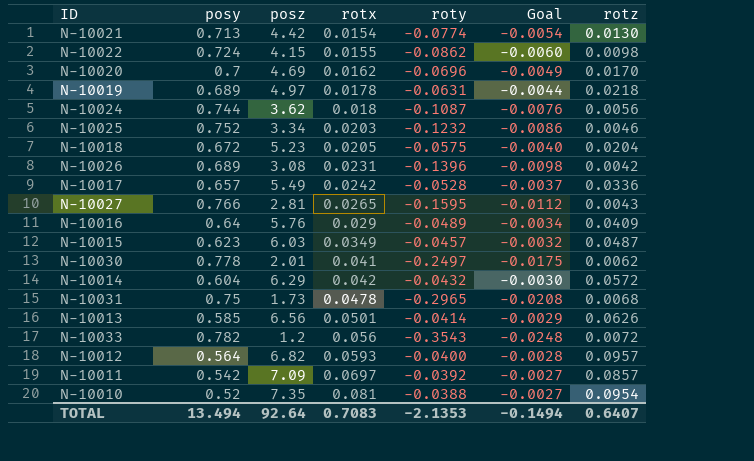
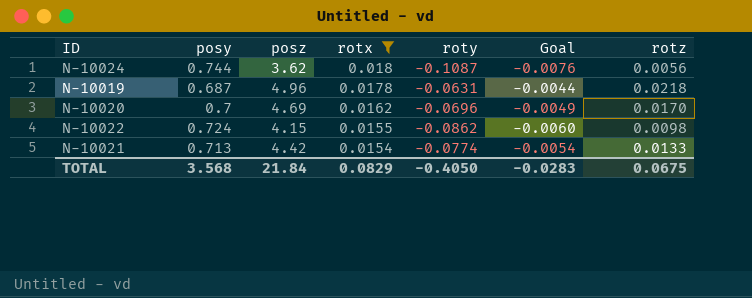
filter: none -> rotx <= 0.018
row order: rotx ascending -> rotx descending
N-10019 | posy: 0.689 -> 0.687
N-10019 | posz: 4.97 -> 4.96
N-10021 | rotz: 0.0130 -> 0.0133
TOTAL | posy: 13.494 -> 3.568
TOTAL | posz: 92.64 -> 21.84
TOTAL | rotx: 0.7083 -> 0.0829
TOTAL | roty: -2.1353 -> -0.4050
TOTAL | Goal: -0.1494 -> -0.0283
TOTAL | rotz: 0.6407 -> 0.0675

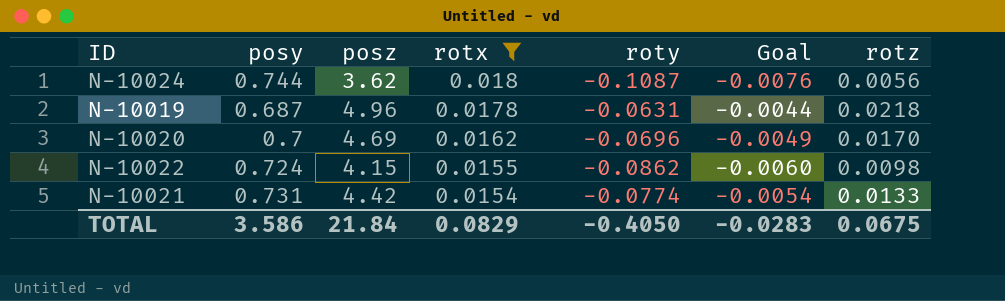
N-10021 | posy: 0.713 -> 0.731
TOTAL | posy: 3.568 -> 3.586

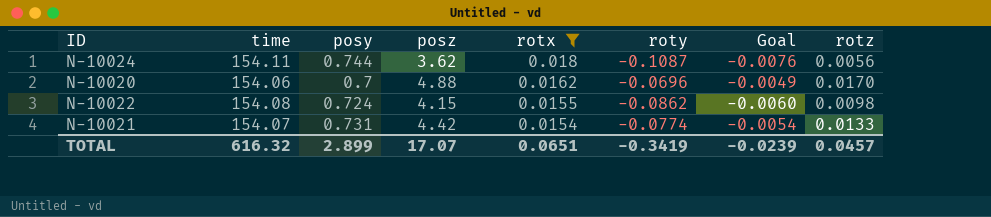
column time | position: none -> 2
row N-10019: 0.687 | 4.96 | 0.0178 | -0.0631 | -0.0044 | 0.0218 -> none
N-10020 | posz: 4.69 -> 4.88
TOTAL | posy: 3.586 -> 2.899
TOTAL | posz: 21.84 -> 17.07
TOTAL | rotx: 0.0829 -> 0.0651
TOTAL | roty: -0.4050 -> -0.3419
TOTAL | Goal: -0.0283 -> -0.0239
TOTAL | rotz: 0.0675 -> 0.0457

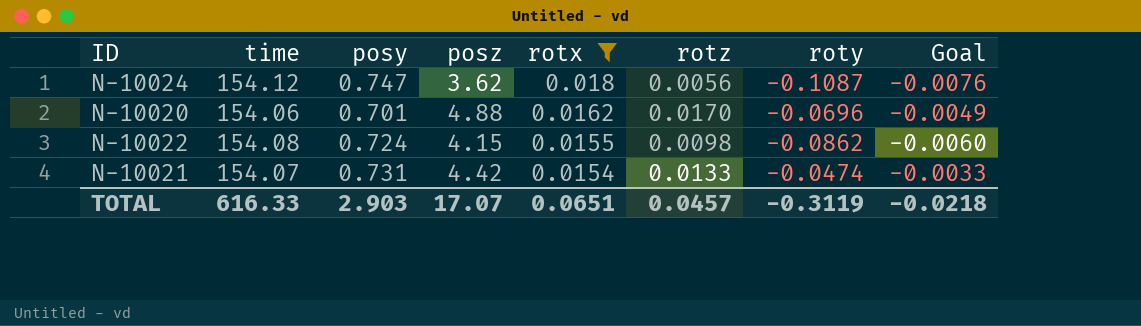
column rotz | position: 8 -> 6
N-10024 | time: 154.11 -> 154.12
N-10024 | posy: 0.744 -> 0.747
N-10020 | posy: 0.7 -> 0.701
N-10021 | roty: -0.0774 -> -0.0474
N-10021 | Goal: -0.0054 -> -0.0033
TOTAL | time: 616.32 -> 616.33
TOTAL | posy: 2.899 -> 2.903
TOTAL | roty: -0.3419 -> -0.3119
TOTAL | Goal: -0.0239 -> -0.0218

